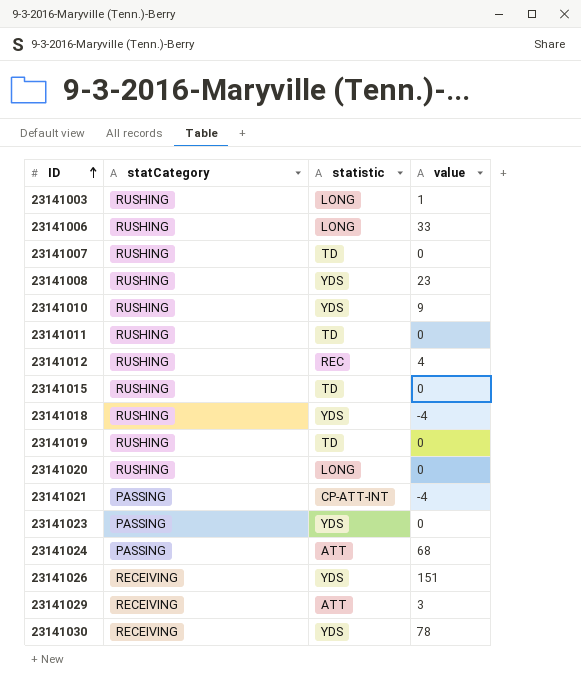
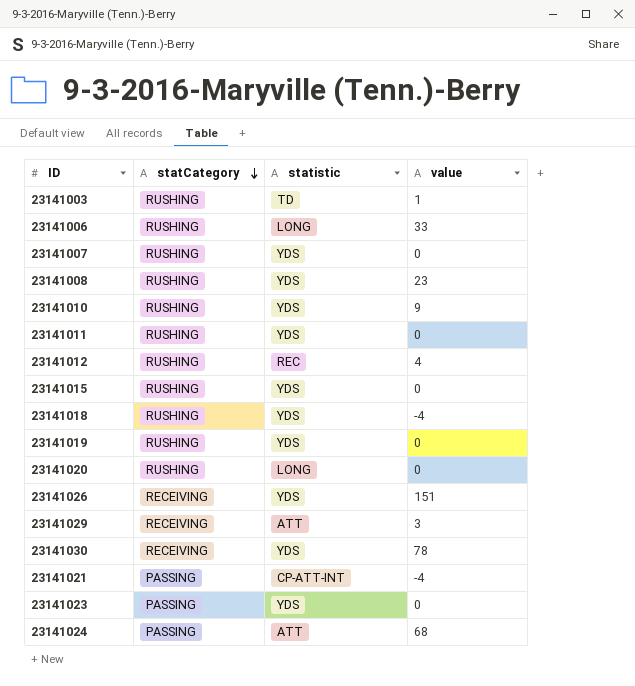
row order: ID ascending -> statCategory descending
23141003 | statistic: LONG -> TD
23141007 | statistic: TD -> YDS
23141011 | statistic: TD -> YDS
23141015 | statistic: TD -> YDS
23141019 | statistic: TD -> YDS

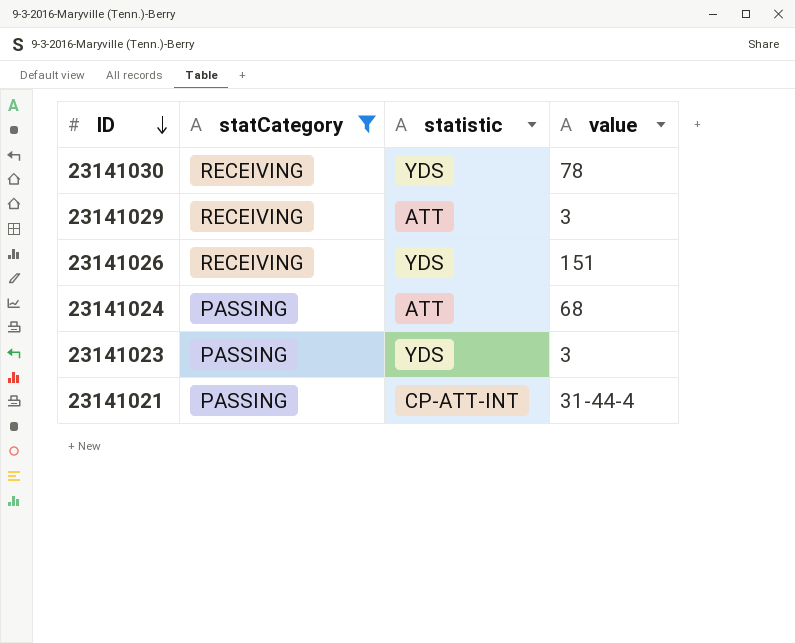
filter: none -> statCategory != RUSHING
row order: statCategory descending -> ID descending
23141023 | value: 0 -> 3
23141021 | value: -4 -> 31-44-4

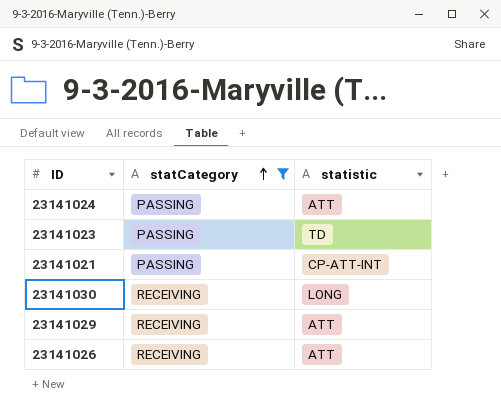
row order: ID descending -> statCategory ascending
column value | position: 4 -> none
23141023 | statistic: YDS -> TD
23141030 | statistic: YDS -> LONG
23141026 | statistic: YDS -> ATT

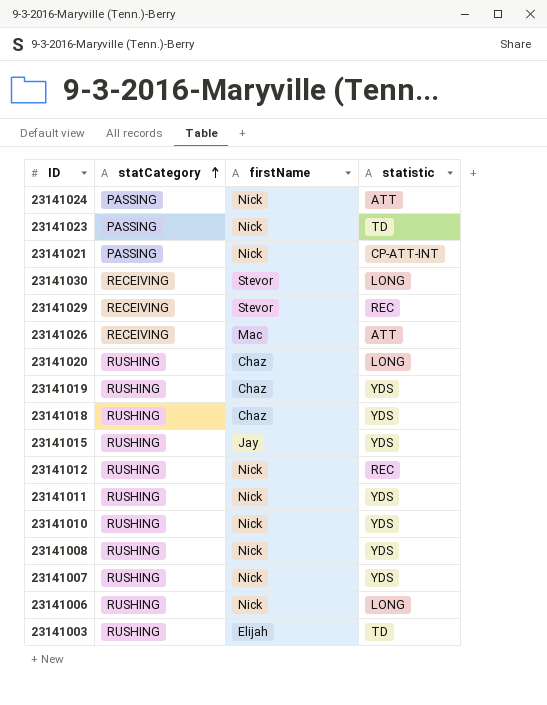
filter: statCategory != RUSHING -> none
column firstName | position: none -> 3
23141029 | statistic: ATT -> REC

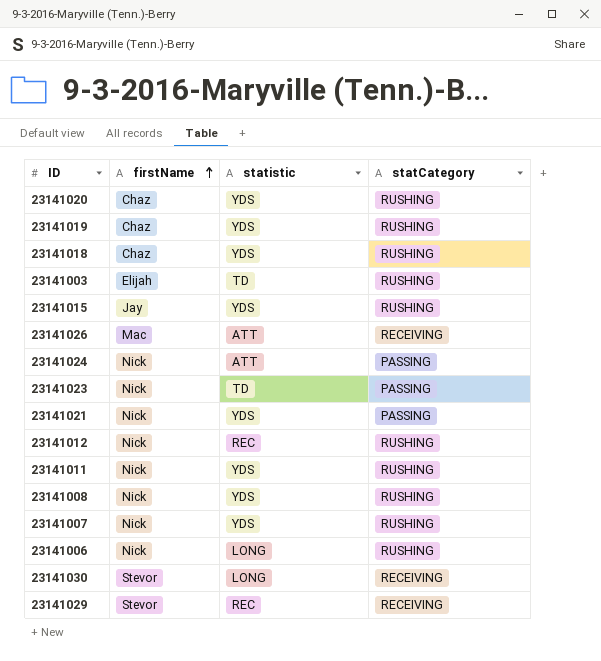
row order: statCategory ascending -> firstName ascending
column statCategory | position: 2 -> 4
row 23141010: RUSHING | Nick | YDS -> none
23141020 | statistic: LONG -> YDS
23141021 | statistic: CP-ATT-INT -> YDS

